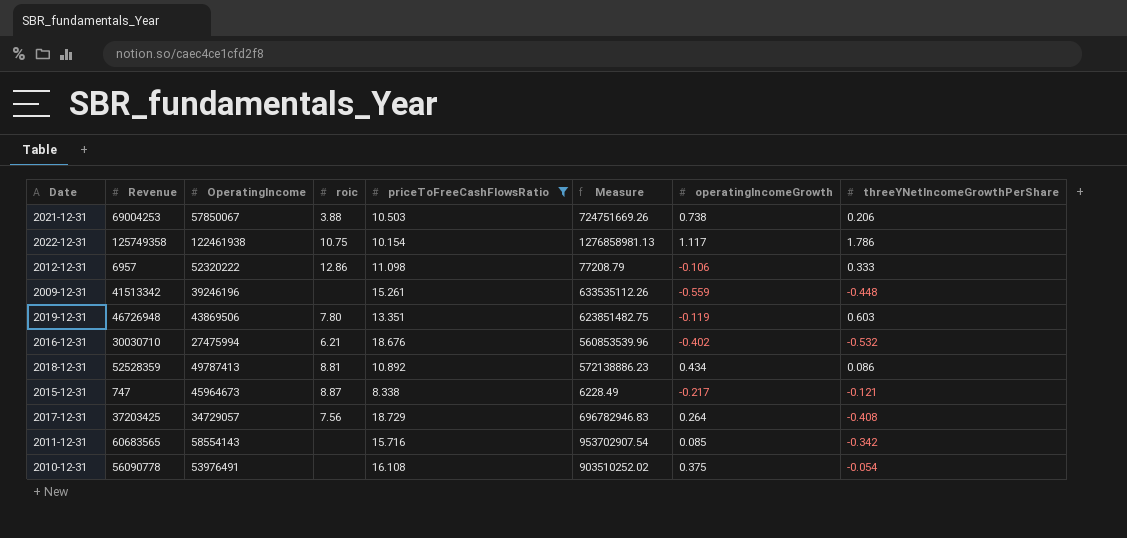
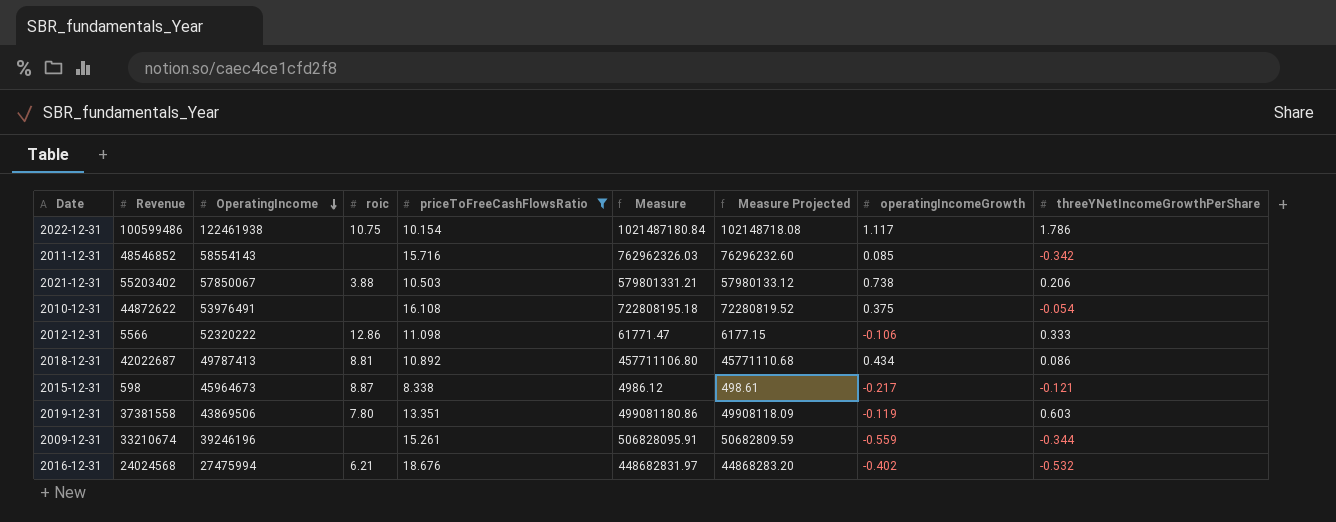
row order: none -> OperatingIncome descending
column Measure Projected | formula: none -> [Measure] * 0.1
row 2017-12-31: 37203425 | 34729057 | 7.56 | 18.729 | 696782946.83 | 0.264 | -0.408 -> none
2022-12-31 | Revenue: 125749358 -> 100599486
2022-12-31 | Measure: 1276858981.13 -> 1021487180.84
2011-12-31 | Revenue: 60683565 -> 48546852
2011-12-31 | Measure: 953702907.54 -> 762962326.03
2021-12-31 | Revenue: 69004253 -> 55203402
2021-12-31 | Measure: 724751669.26 -> 579801331.21
2010-12-31 | Revenue: 56090778 -> 44872622
2010-12-31 | Measure: 903510252.02 -> 722808195.18
2012-12-31 | Revenue: 6957 -> 5566
2012-12-31 | Measure: 77208.79 -> 61771.47
2018-12-31 | Revenue: 52528359 -> 42022687
2018-12-31 | Measure: 572138886.23 -> 457711106.80
2015-12-31 | Revenue: 747 -> 598
2015-12-31 | Measure: 6228.49 -> 4986.12
2019-12-31 | Revenue: 46726948 -> 37381558
2019-12-31 | Measure: 623851482.75 -> 499081180.86
2009-12-31 | Revenue: 41513342 -> 33210674
2009-12-31 | Measure: 633535112.26 -> 506828095.91
2009-12-31 | threeYNetIncomeGrowthPerShare: -0.448 -> -0.344
2016-12-31 | Revenue: 30030710 -> 24024568
2016-12-31 | Measure: 560853539.96 -> 448682831.97

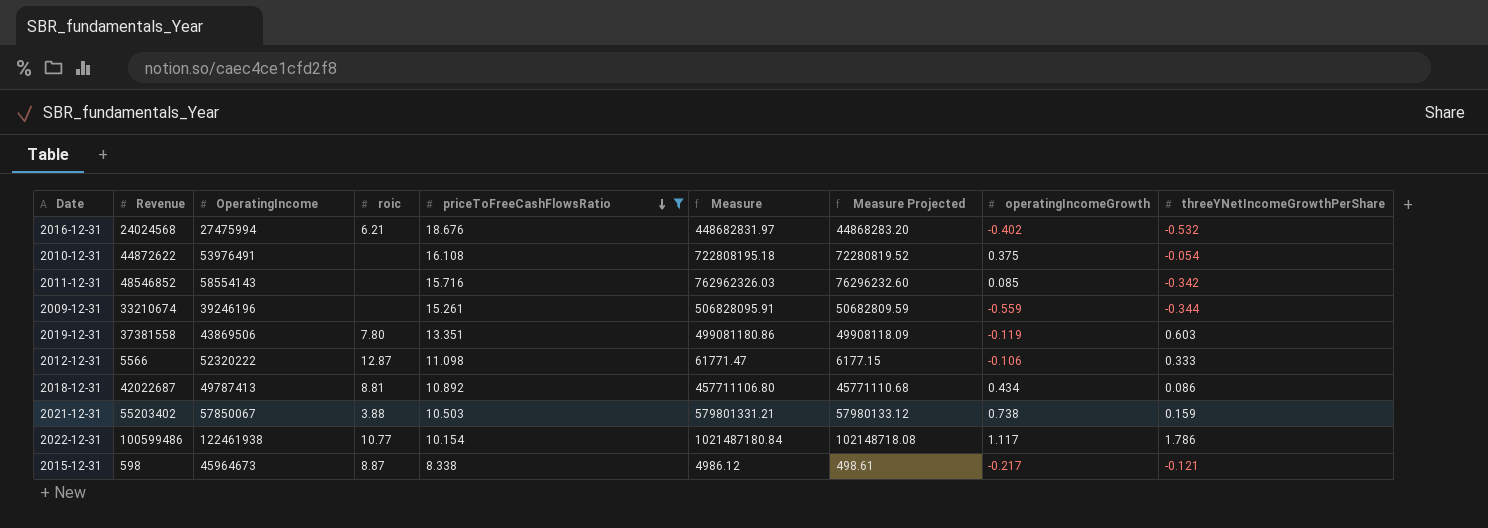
row order: OperatingIncome descending -> priceToFreeCashFlowsRatio descending
2012-12-31 | roic: 12.86 -> 12.87
2021-12-31 | threeYNetIncomeGrowthPerShare: 0.206 -> 0.159
2022-12-31 | roic: 10.75 -> 10.77

